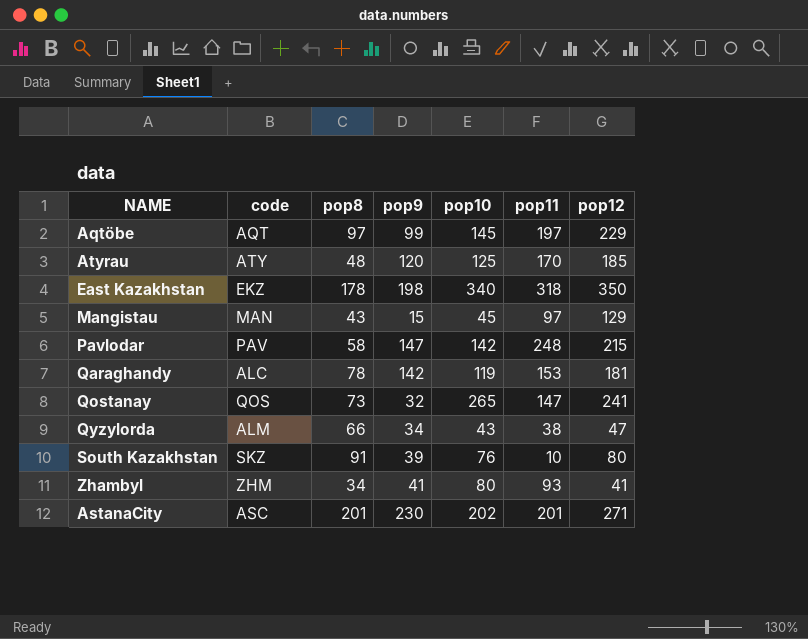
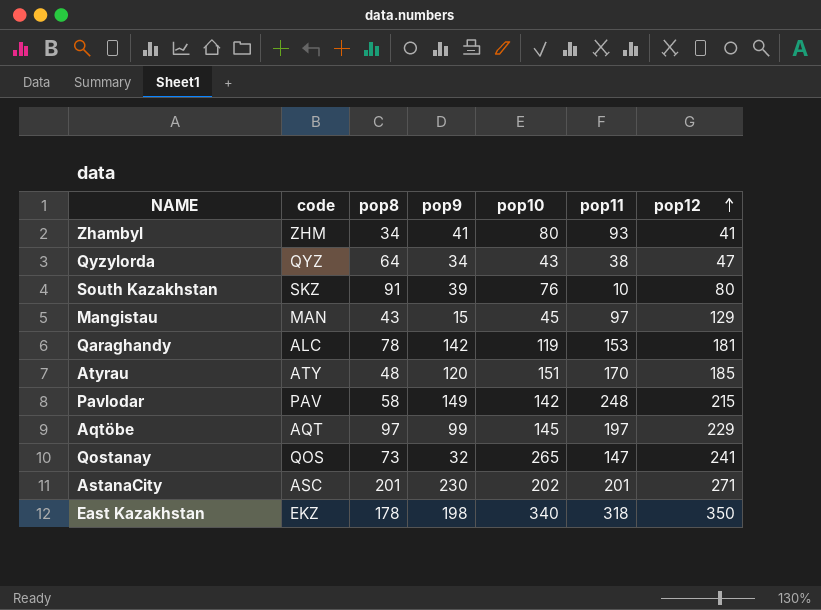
row order: none -> pop12 ascending
Qyzylorda | code: ALM -> QYZ
Qyzylorda | pop8: 66 -> 64
Atyrau | pop10: 125 -> 151
Pavlodar | pop9: 147 -> 149

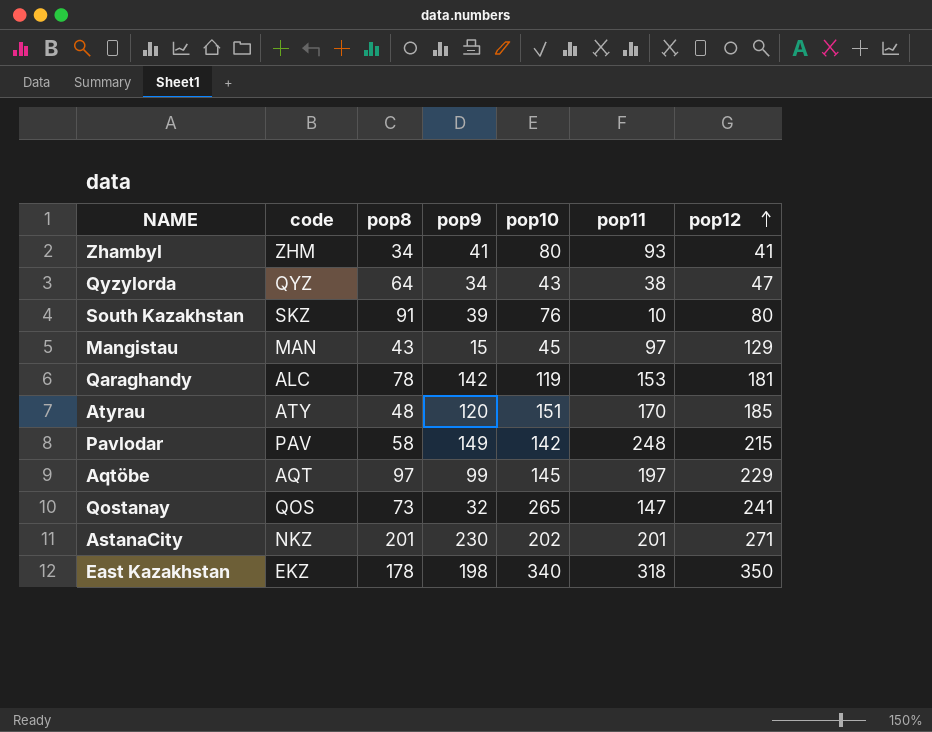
AstanaCity | code: ASC -> NKZ

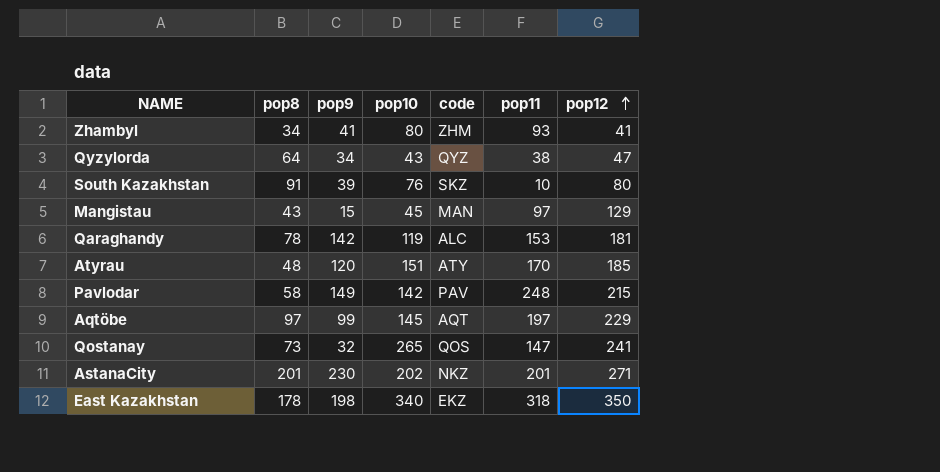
column code | position: 2 -> 5

